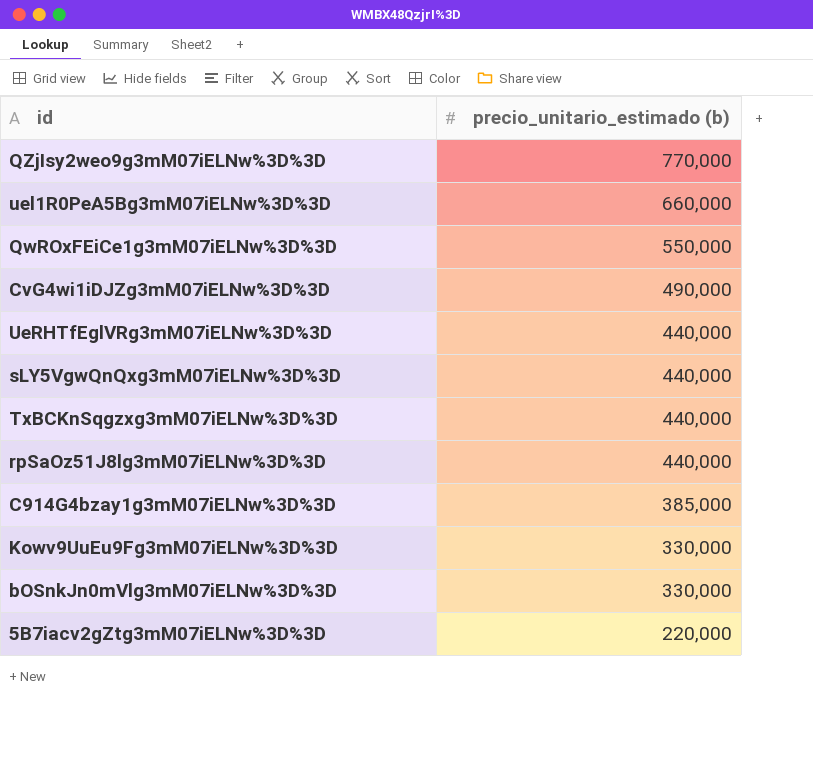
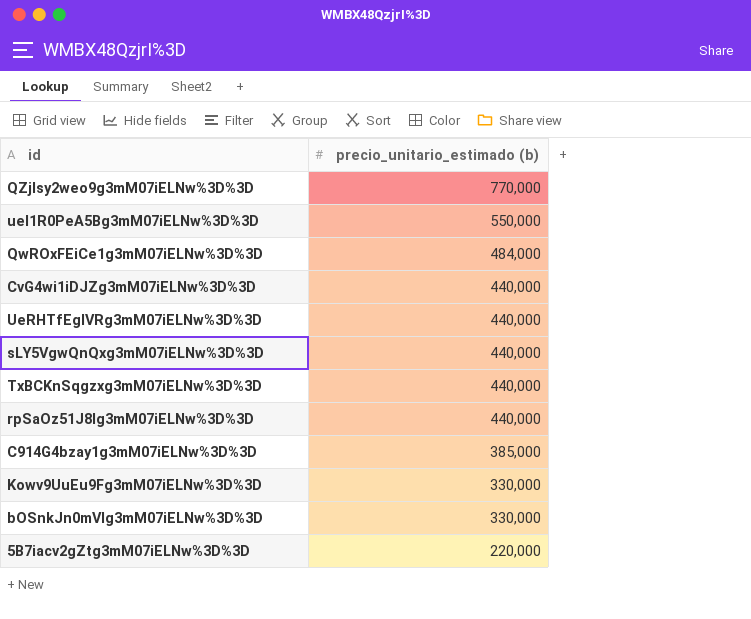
uel1R0PeA5Bg3mM07iELNw%3D%3D | precio_unitario_estimado (b): 660,000 -> 550,000
QwROxFEiCe1g3mM07iELNw%3D%3D | precio_unitario_estimado (b): 550,000 -> 484,000
CvG4wi1iDJZg3mM07iELNw%3D%3D | precio_unitario_estimado (b): 490,000 -> 440,000

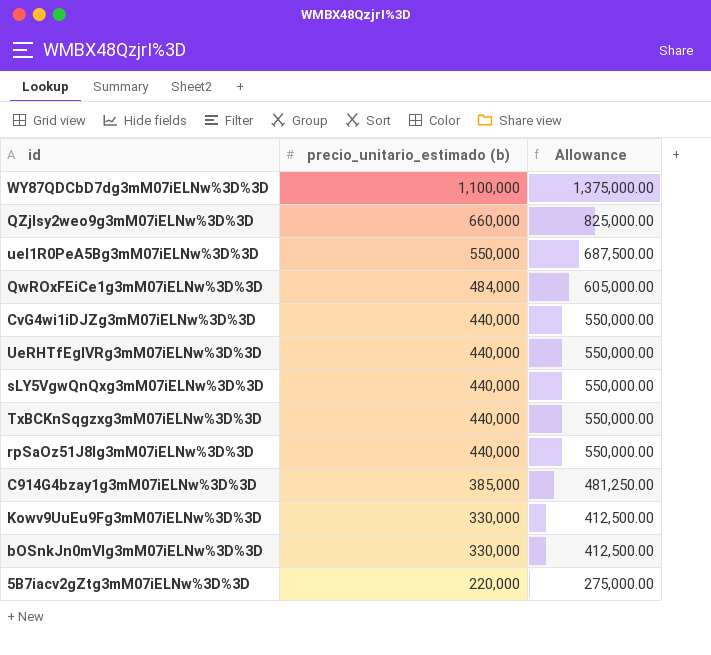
column Allowance | formula: none -> [precio_unitario_estimado (b)] * 1.25
row WY87QDCbD7dg3mM07iELNw%3D%3D: none -> 1,100,000 | 1,375,000.00
QZjIsy2weo9g3mM07iELNw%3D%3D | precio_unitario_estimado (b): 770,000 -> 660,000

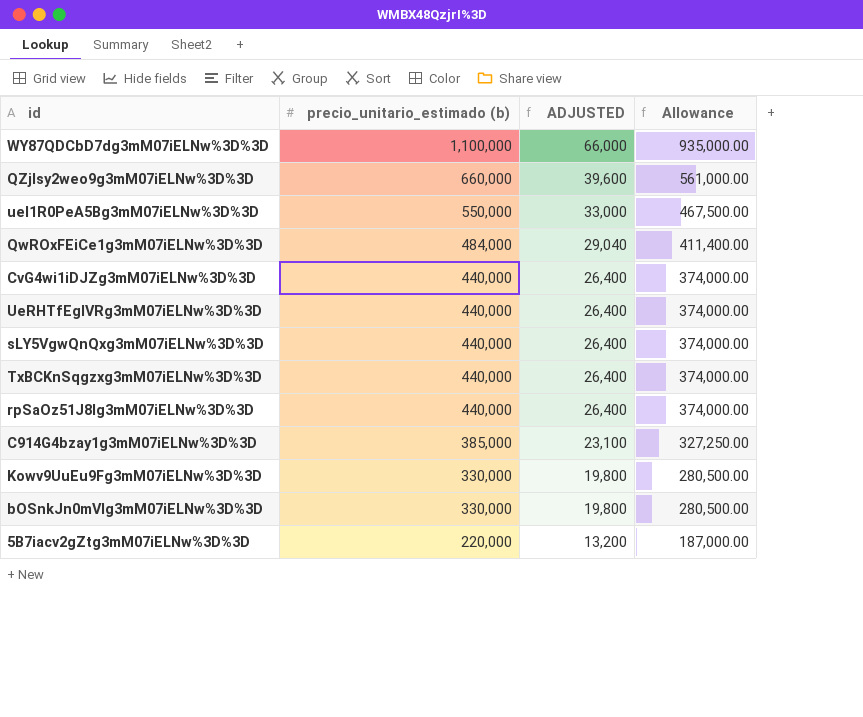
column ADJUSTED | formula: none -> [precio_unitario_estimado (b)] * 0.06
column Allowance | formula: [precio_unitario_estimado (b)] * 1.25 -> [precio_unitario_estimado (b)] * 0.85

